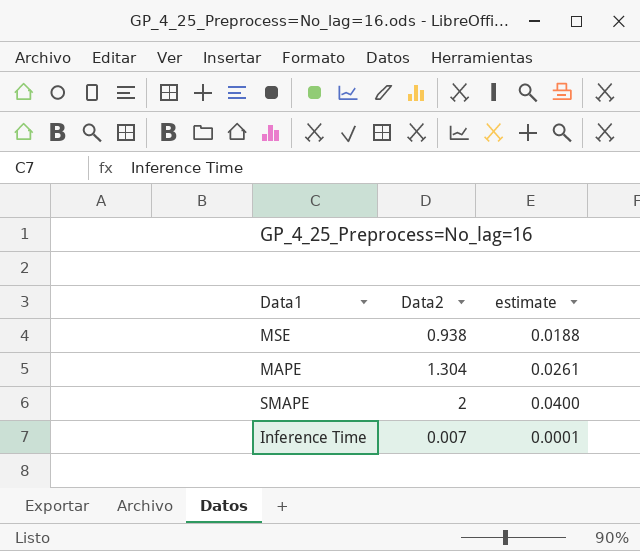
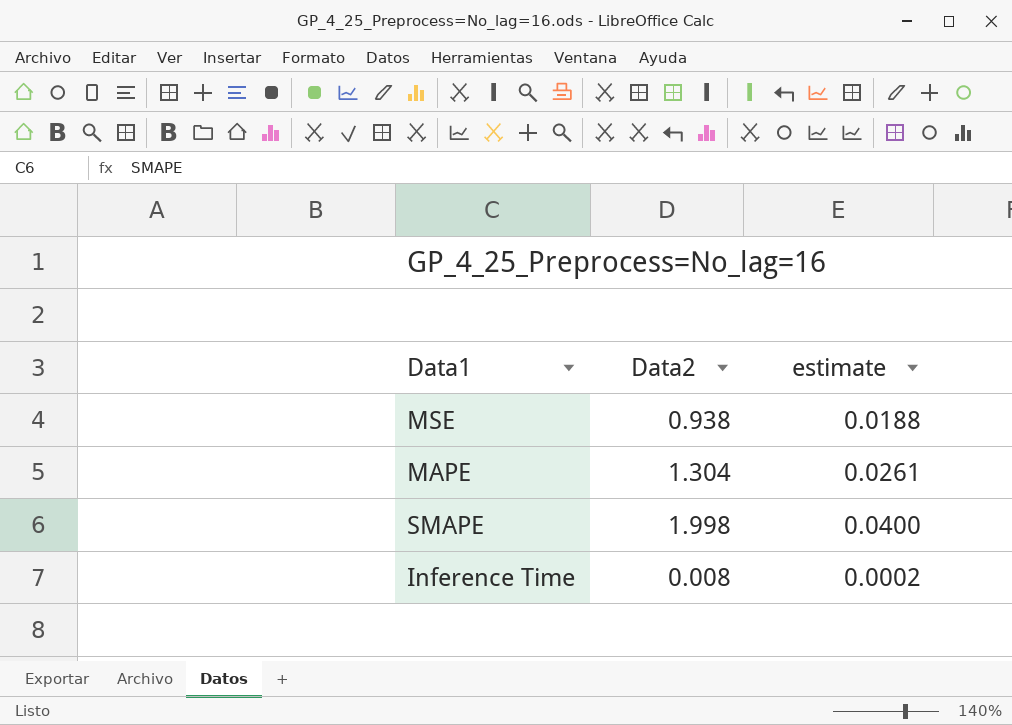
SMAPE | Data2: 2 -> 1.998
Inference Time | Data2: 0.007 -> 0.008
Inference Time | estimate: 0.0001 -> 0.0002

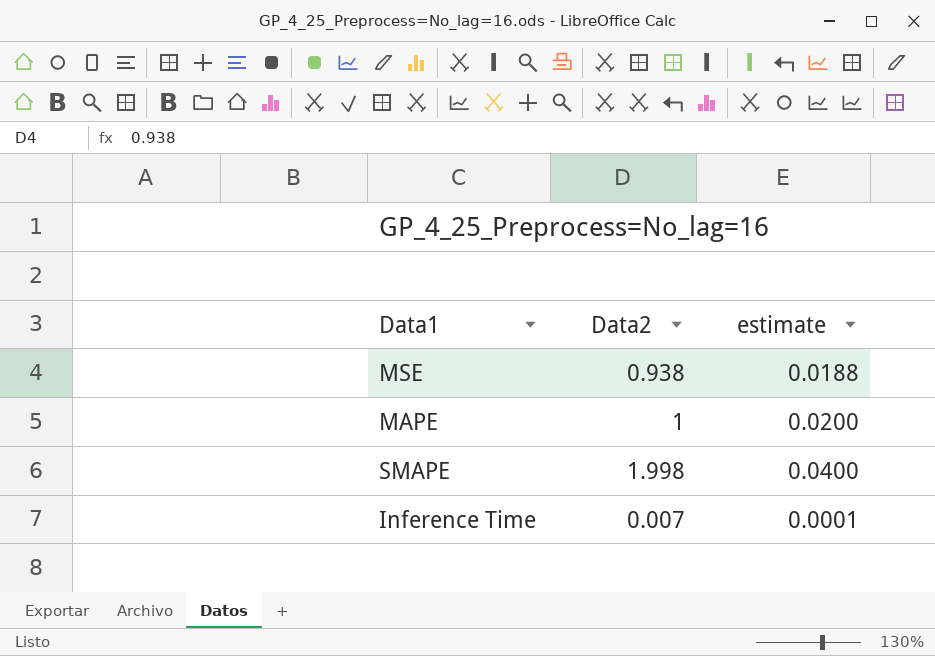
MAPE | Data2: 1.304 -> 1
MAPE | estimate: 0.0261 -> 0.0200
Inference Time | Data2: 0.008 -> 0.007
Inference Time | estimate: 0.0002 -> 0.0001

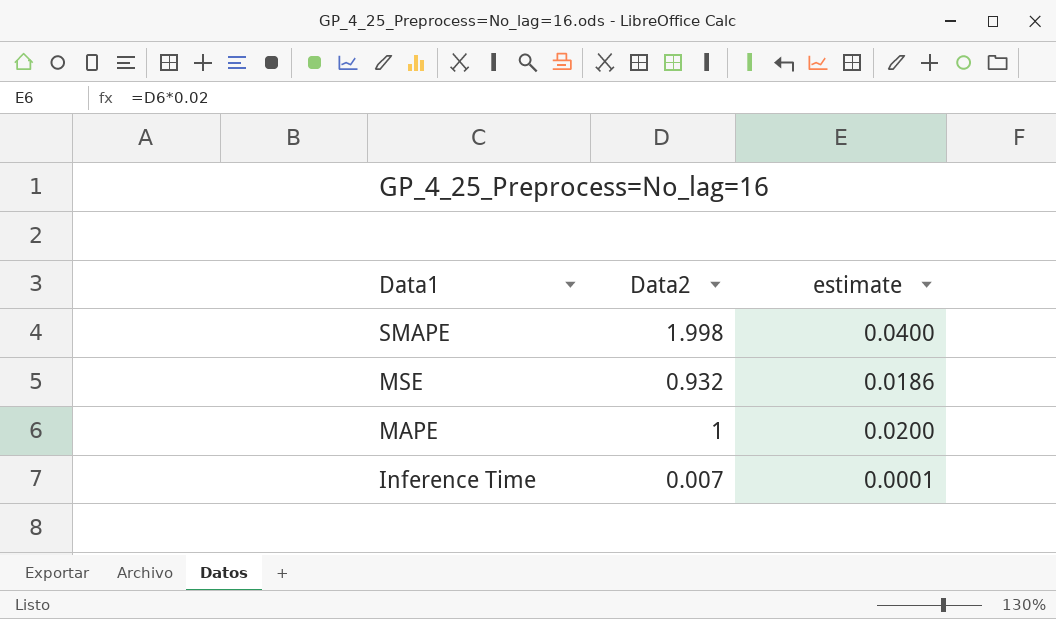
row order: none -> Data1 descending
MSE | Data2: 0.938 -> 0.932
MSE | estimate: 0.0188 -> 0.0186

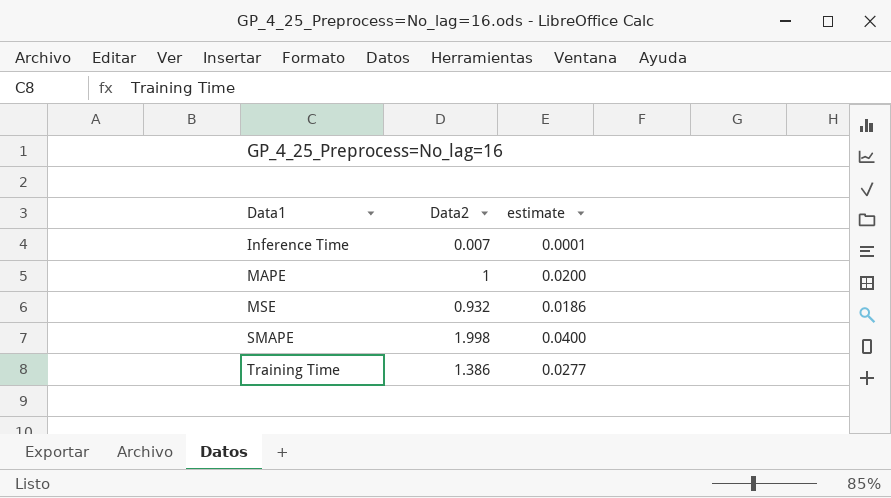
row order: Data1 descending -> Data1 ascending
row Training Time: none -> 1.386 | 0.0277

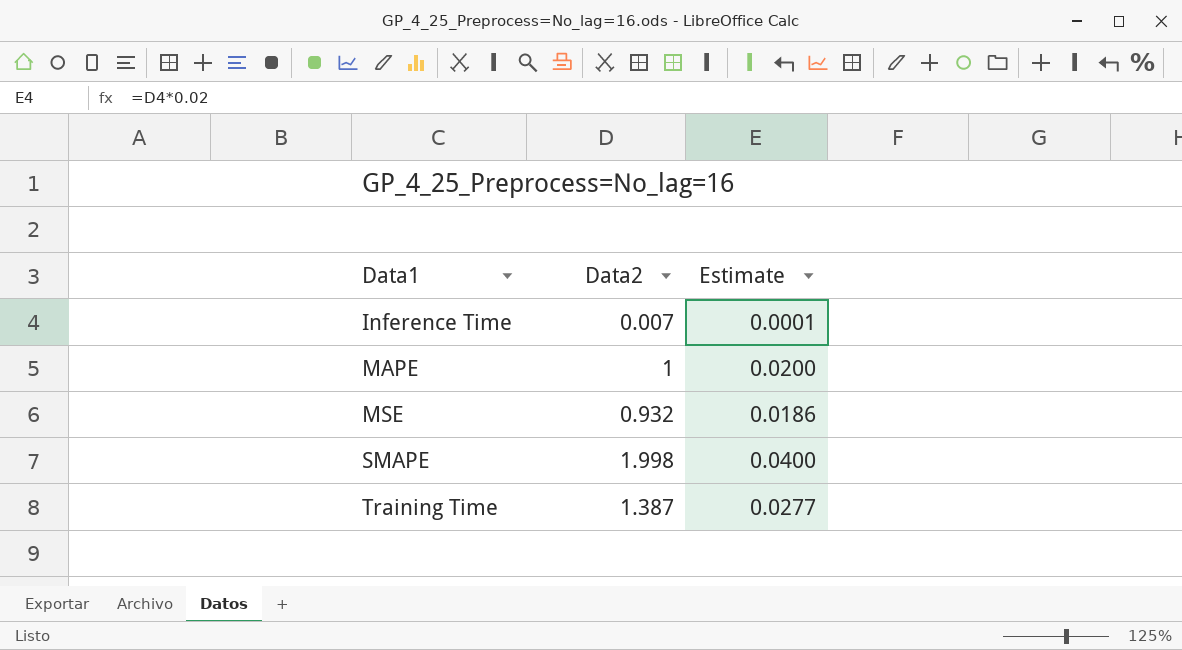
column name: estimate -> Estimate
Training Time | Data2: 1.386 -> 1.387

